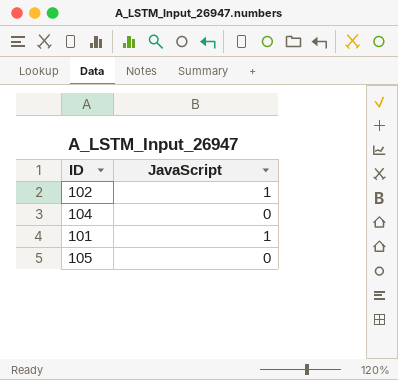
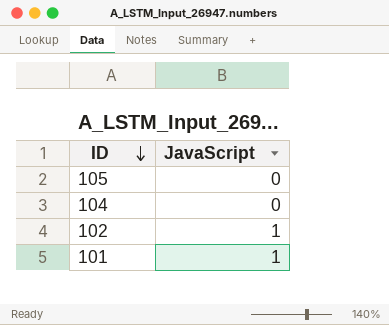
row order: none -> ID descending

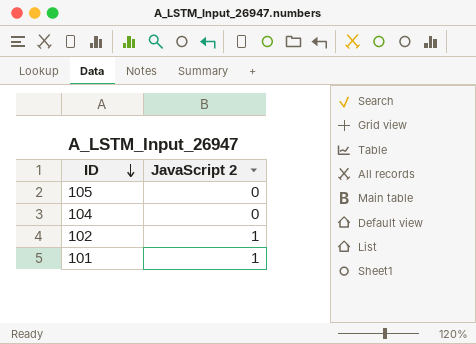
column name: JavaScript -> JavaScript 2

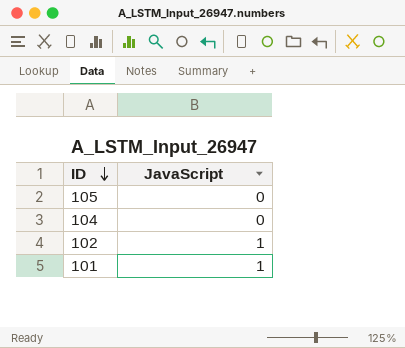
column name: JavaScript 2 -> JavaScript

